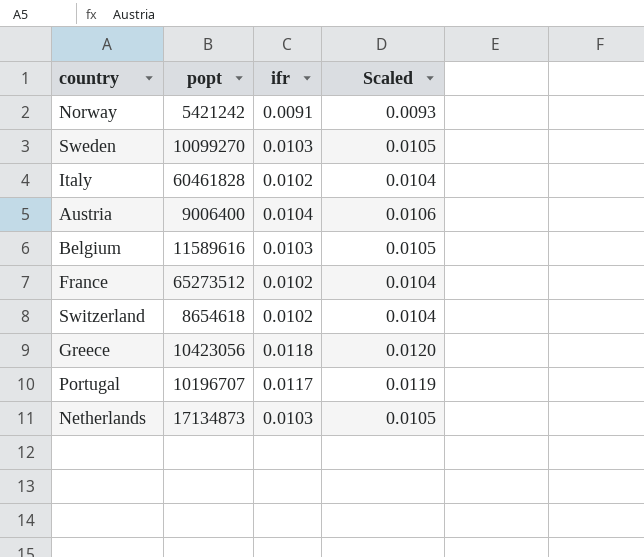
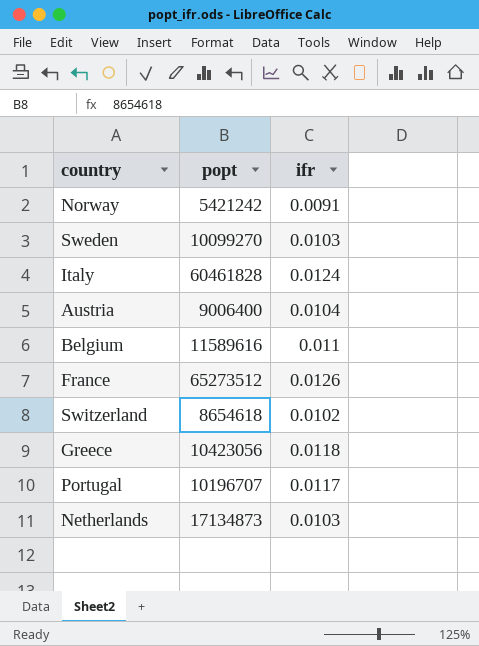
column Scaled | formula: [ifr] * 1.02 -> none
Italy | ifr: 0.0102 -> 0.0124
Belgium | ifr: 0.0103 -> 0.011
France | ifr: 0.0102 -> 0.0126

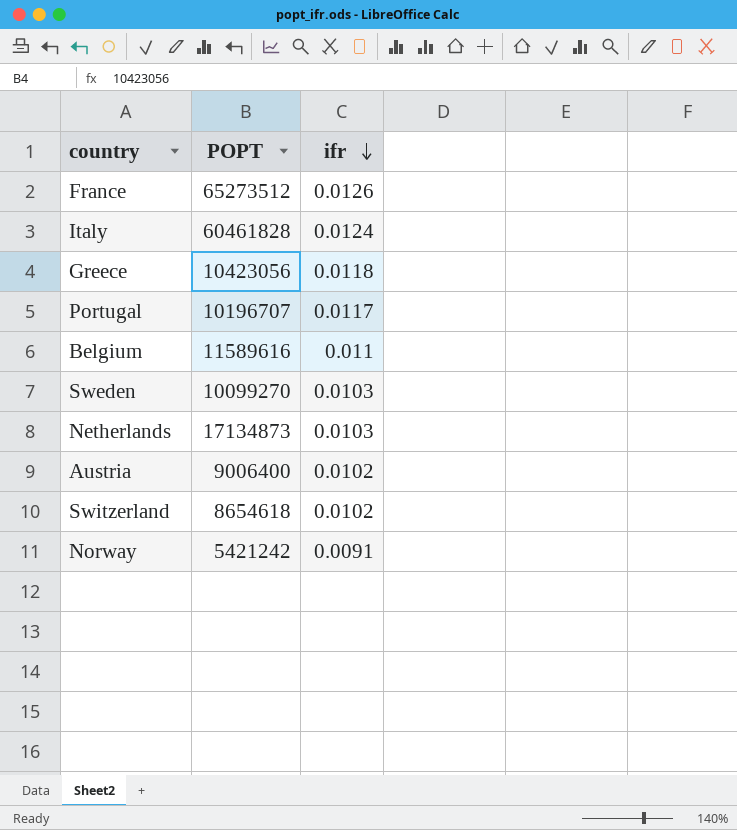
row order: none -> ifr descending
column name: popt -> POPT
Austria | ifr: 0.0104 -> 0.0102

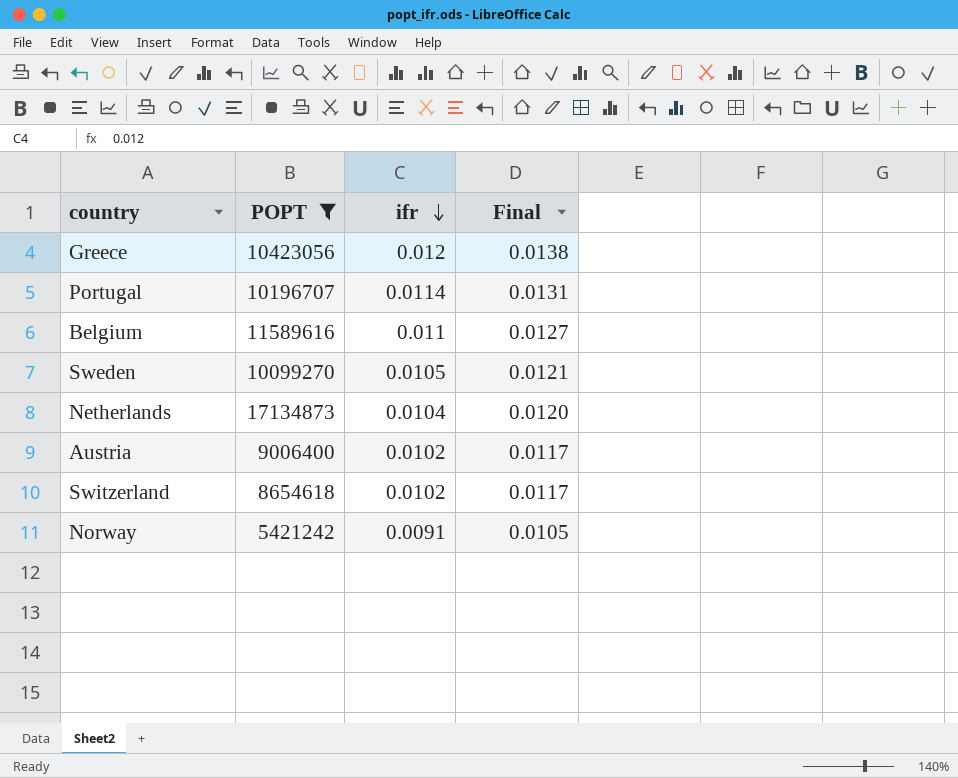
filter: none -> POPT <= 17134873
column Final | formula: none -> [ifr] * 1.15
Greece | ifr: 0.0118 -> 0.012
Portugal | ifr: 0.0117 -> 0.0114
Sweden | ifr: 0.0103 -> 0.0105
Netherlands | ifr: 0.0103 -> 0.0104

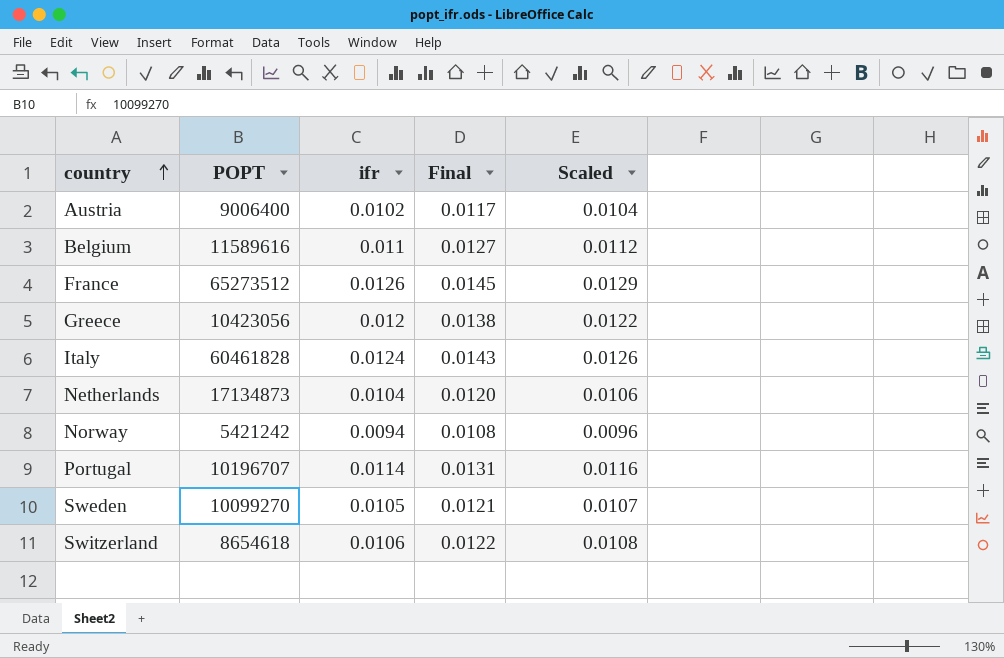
filter: POPT <= 17134873 -> none
row order: ifr descending -> country ascending
column Scaled | formula: none -> [ifr] * 1.02
Norway | ifr: 0.0091 -> 0.0094
Norway | Final: 0.0105 -> 0.0108
Switzerland | ifr: 0.0102 -> 0.0106
Switzerland | Final: 0.0117 -> 0.0122

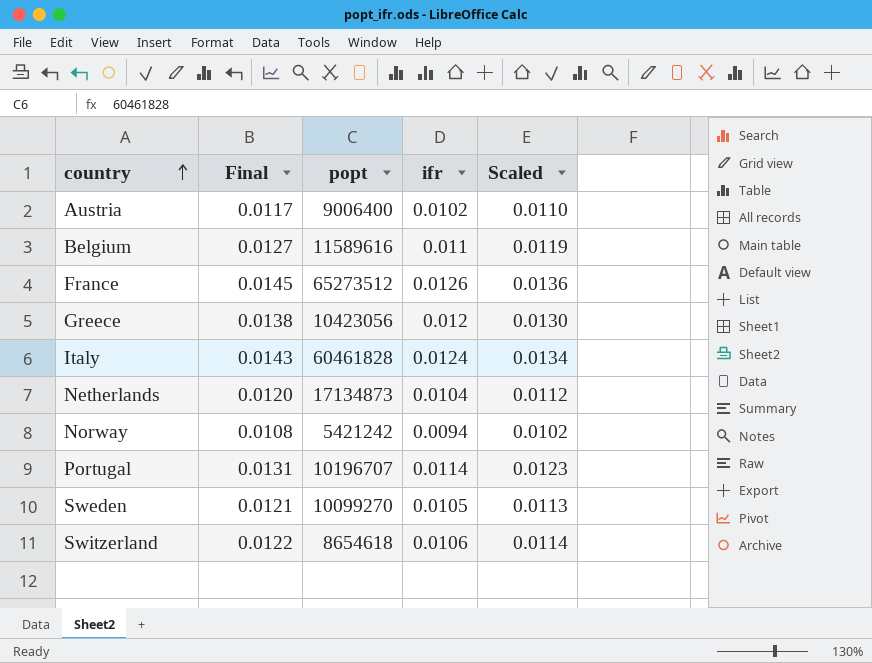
column Final | position: 4 -> 2
column name: POPT -> popt
column Scaled | formula: [ifr] * 1.02 -> [ifr] * 1.08

